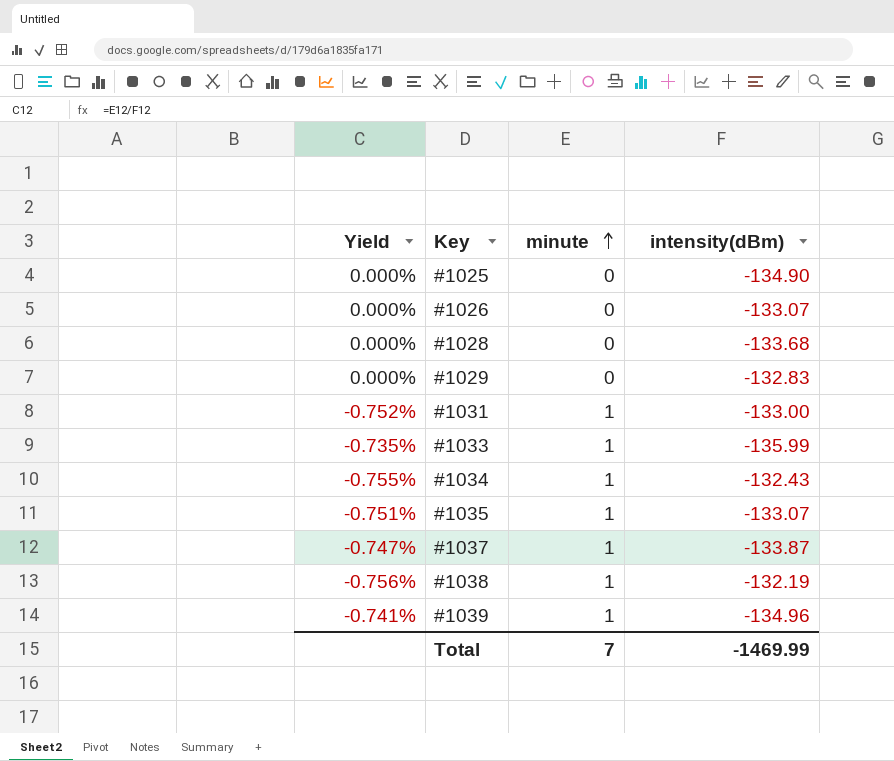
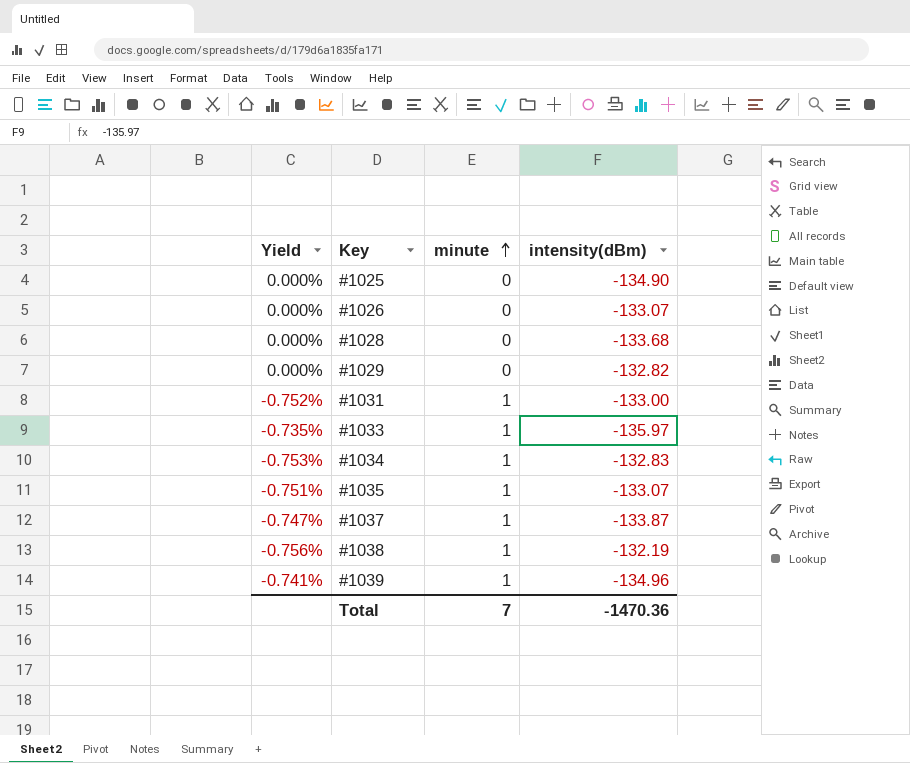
#1029 | intensity(dBm): -132.83 -> -132.82
#1033 | intensity(dBm): -135.99 -> -135.97
#1034 | Yield: -0.755% -> -0.753%
#1034 | intensity(dBm): -132.43 -> -132.83
Total | intensity(dBm): -1469.99 -> -1470.36

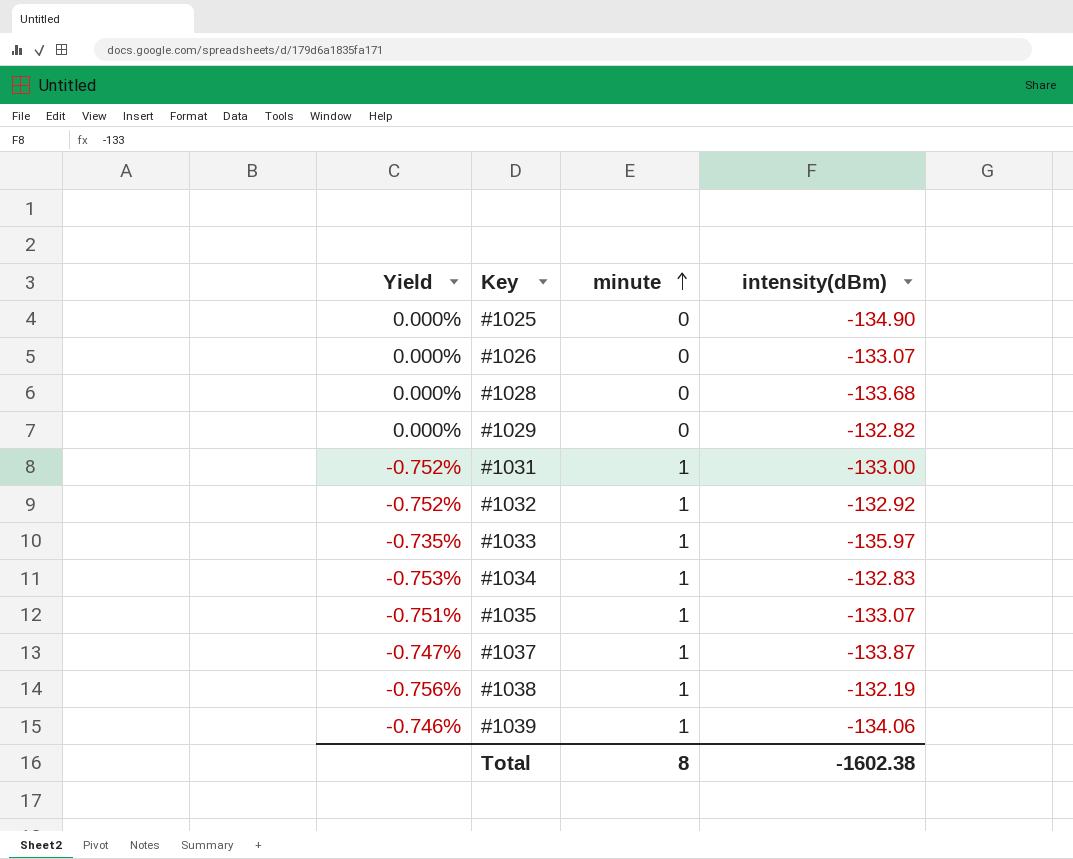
row #1032: none -> -0.752% | 1 | -132.92
#1039 | Yield: -0.741% -> -0.746%
#1039 | intensity(dBm): -134.96 -> -134.06
Total | minute: 7 -> 8
Total | intensity(dBm): -1470.36 -> -1602.38

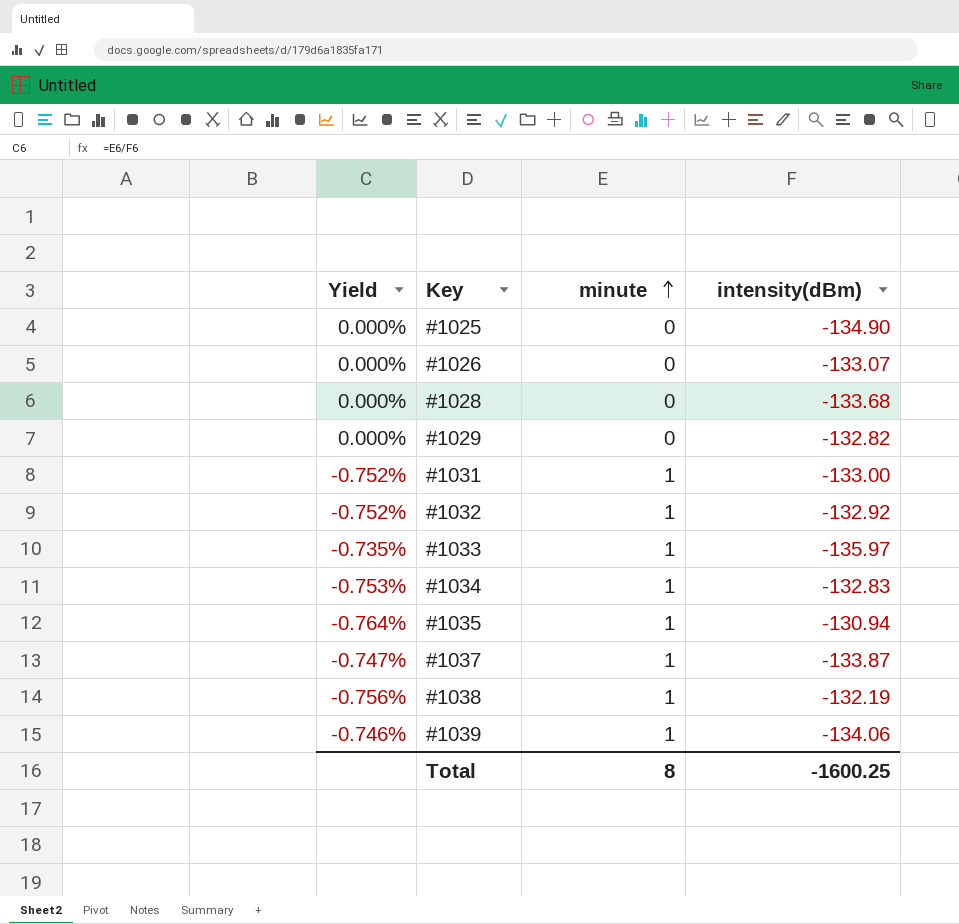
#1035 | Yield: -0.751% -> -0.764%
#1035 | intensity(dBm): -133.07 -> -130.94
Total | intensity(dBm): -1602.38 -> -1600.25

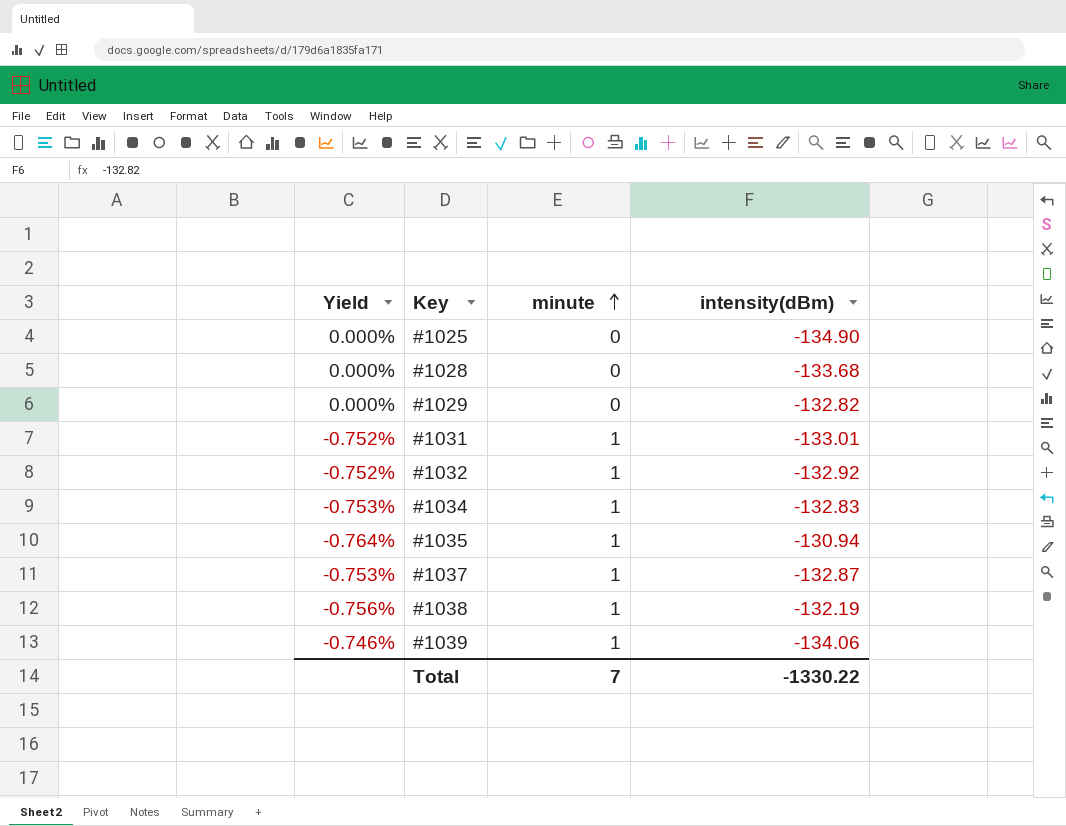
row #1026: 0.000% | 0 | -133.07 -> none
row #1033: -0.735% | 1 | -135.97 -> none
#1031 | intensity(dBm): -133.00 -> -133.01
#1037 | Yield: -0.747% -> -0.753%
#1037 | intensity(dBm): -133.87 -> -132.87
Total | minute: 8 -> 7
Total | intensity(dBm): -1600.25 -> -1330.22

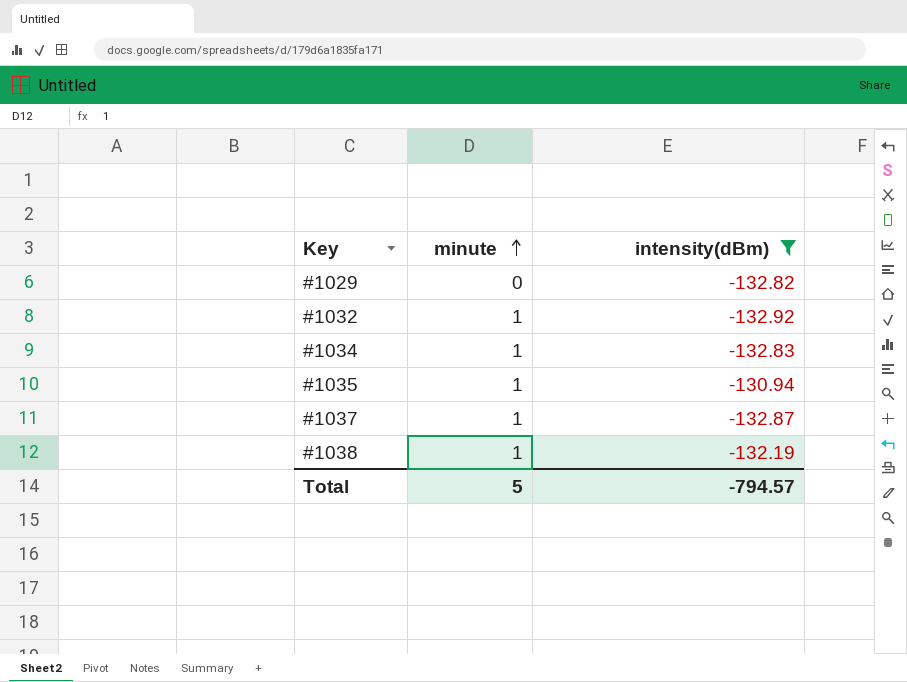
filter: none -> intensity(dBm) >= -132.92
column Yield | formula: [minute] / [intensity(dBm)] -> none
Total | minute: 7 -> 5
Total | intensity(dBm): -1330.22 -> -794.57

